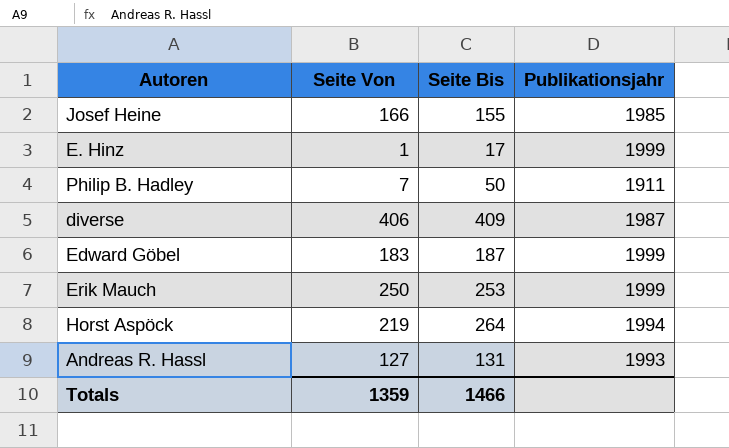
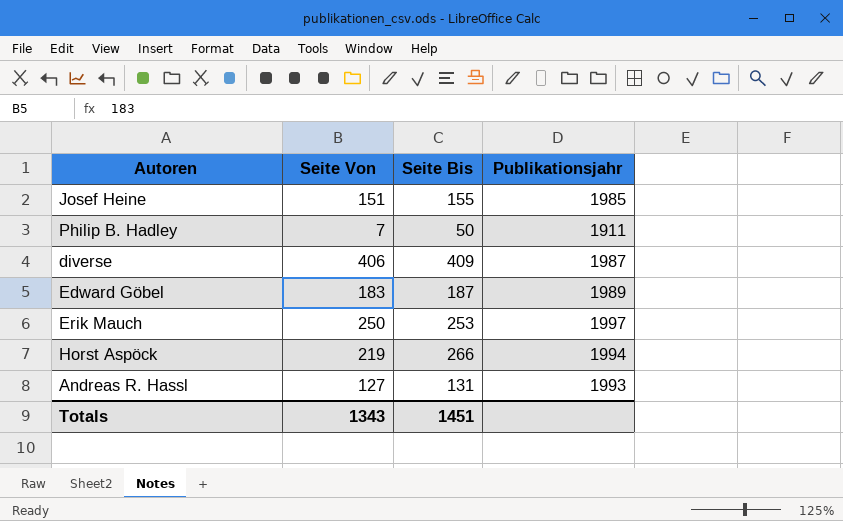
row E. Hinz: 1 | 17 | 1999 -> none
Josef Heine | Seite Von: 166 -> 151
Edward Göbel | Publikationsjahr: 1999 -> 1989
Erik Mauch | Publikationsjahr: 1999 -> 1997
Horst Aspöck | Seite Bis: 264 -> 266
Totals | Seite Von: 1359 -> 1343
Totals | Seite Bis: 1466 -> 1451

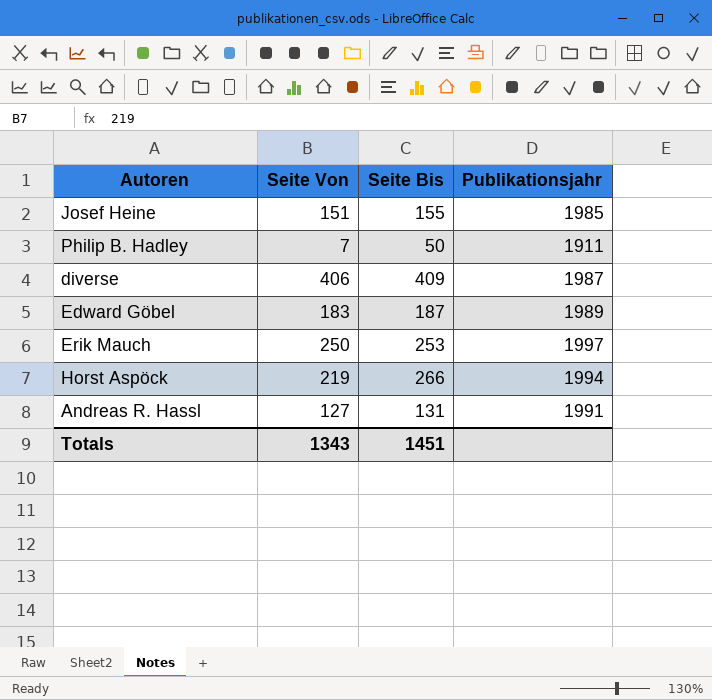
Andreas R. Hassl | Publikationsjahr: 1993 -> 1991

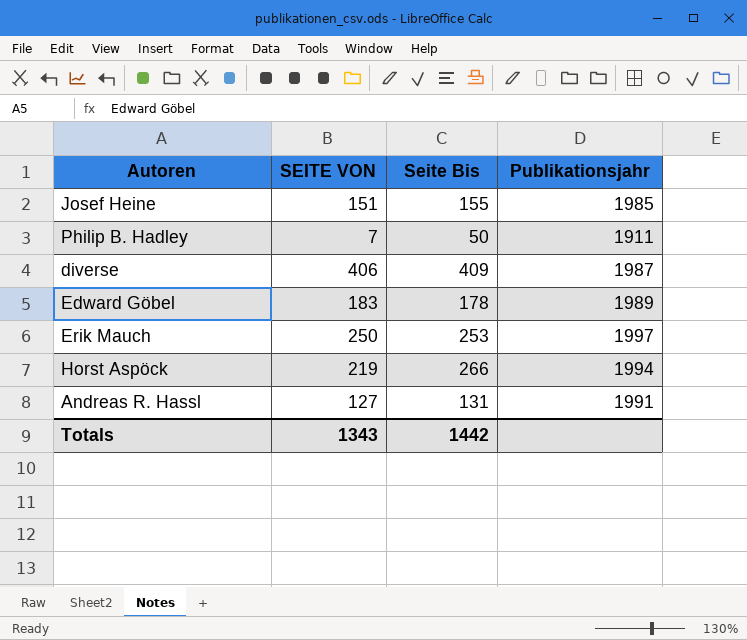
column name: Seite Von -> SEITE VON
Edward Göbel | Seite Bis: 187 -> 178
Totals | Seite Bis: 1451 -> 1442

